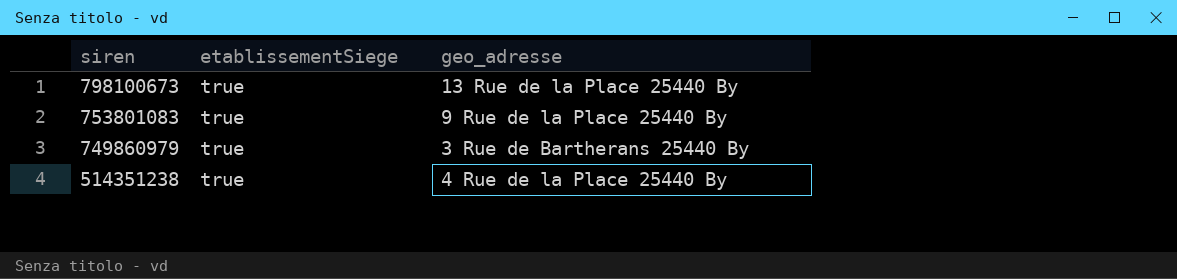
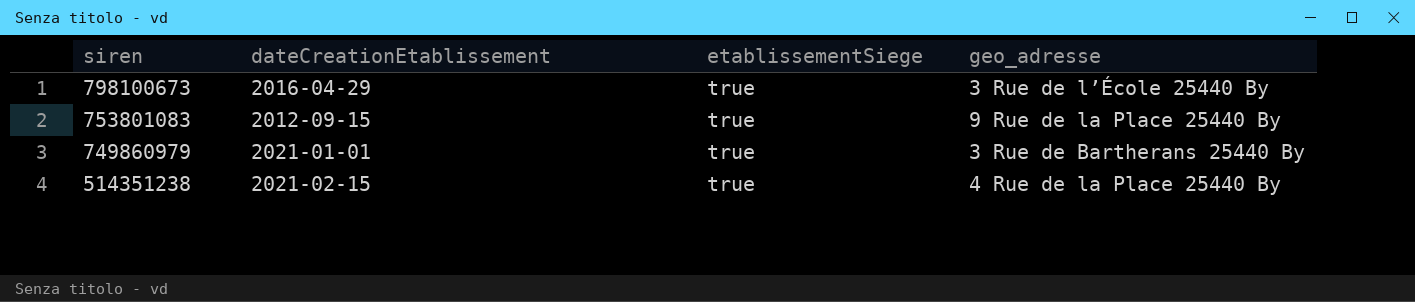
column dateCreationEtablissement | position: none -> 2
798100673 | geo_adresse: 13 Rue de la Place 25440 By -> 3 Rue de l’École 25440 By

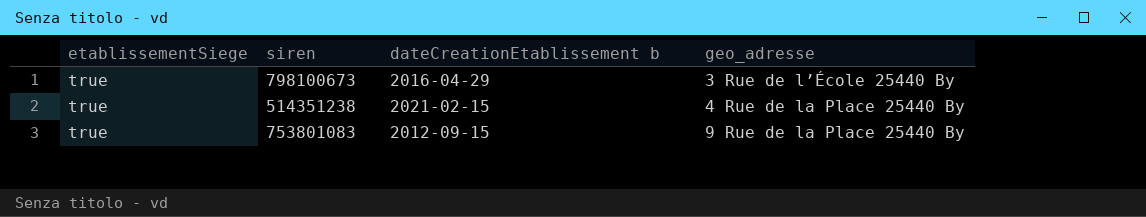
row order: siren descending -> geo_adresse ascending
column etablissementSiege | position: 3 -> 1
column name: dateCreationEtablissement -> dateCreationEtablissement b
row 749860979: 2021-01-01 | true | 3 Rue de Bartherans 25440 By -> none

